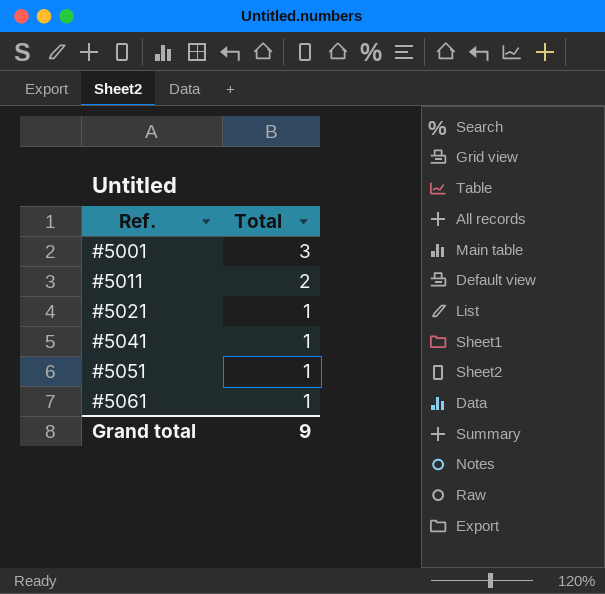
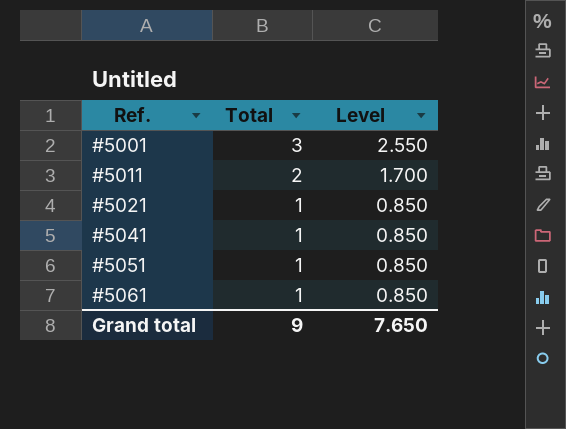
column Level | formula: none -> [Total] * 0.85

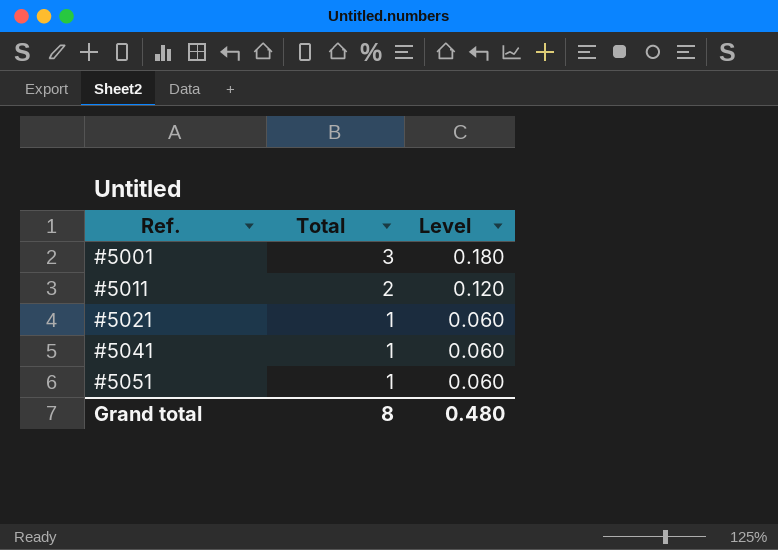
column Level | formula: [Total] * 0.85 -> [Total] * 0.06
row #5061: 1 | 0.850 -> none
Grand total | Total: 9 -> 8
Grand total | Level: 7.650 -> 0.480

